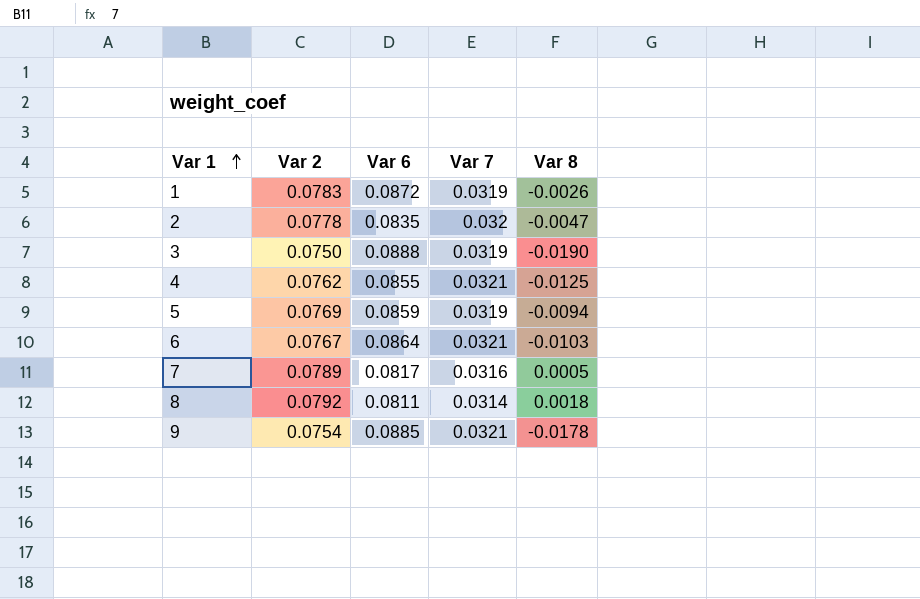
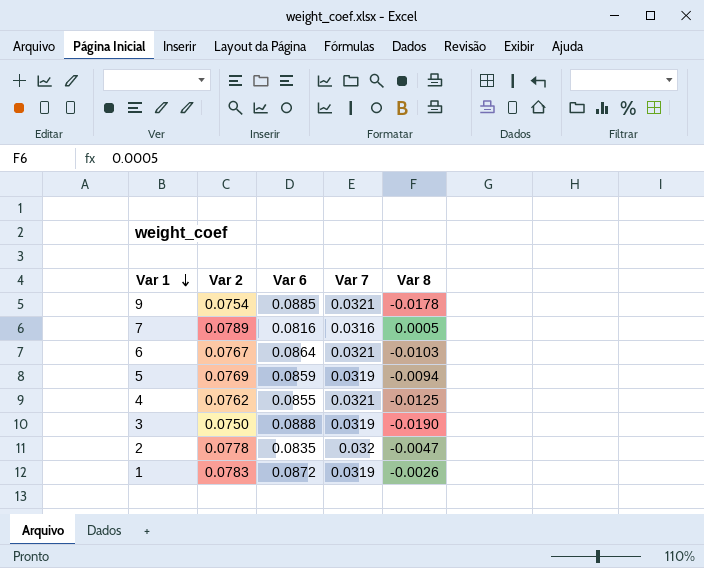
row order: Var 1 ascending -> Var 1 descending
row 8: 0.0792 | 0.0811 | 0.0314 | 0.0018 -> none
7 | Var 6: 0.0817 -> 0.0816

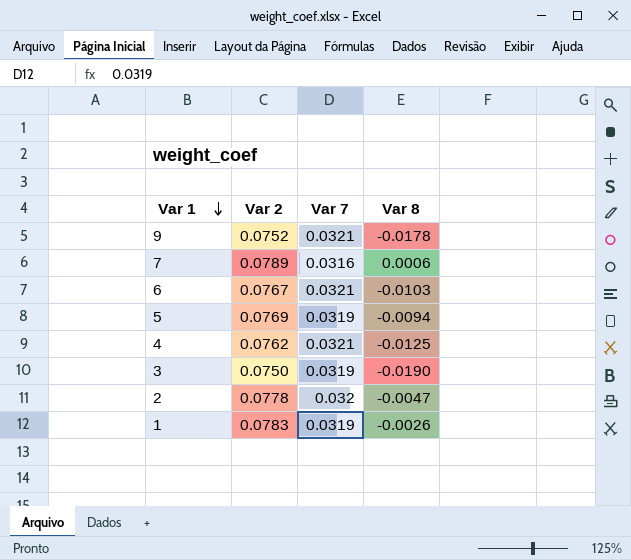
column Var 6 | position: 3 -> none
9 | Var 2: 0.0754 -> 0.0752
7 | Var 8: 0.0005 -> 0.0006

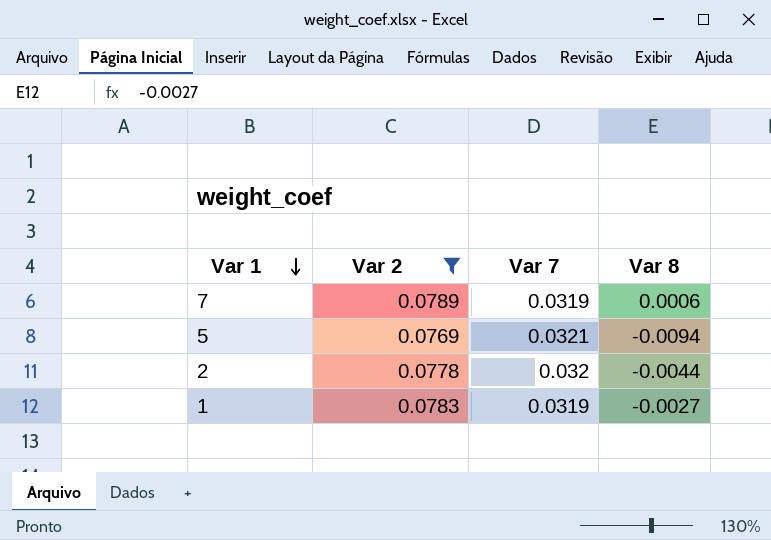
filter: none -> Var 2 >= 0.0769
7 | Var 7: 0.0316 -> 0.0319
5 | Var 7: 0.0319 -> 0.0321
2 | Var 8: -0.0047 -> -0.0044
1 | Var 8: -0.0026 -> -0.0027

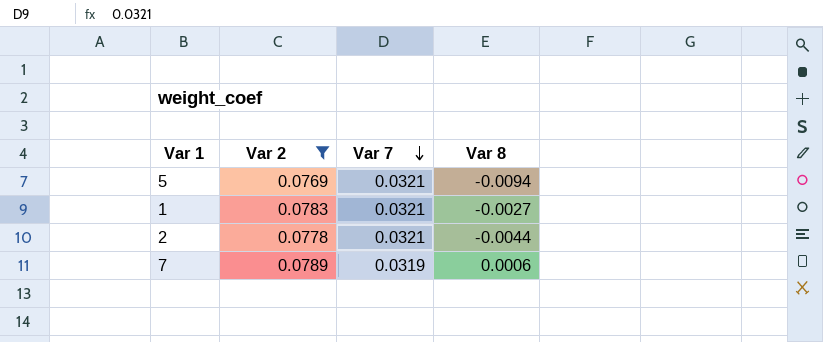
row order: Var 1 descending -> Var 7 descending
1 | Var 7: 0.0319 -> 0.0321
2 | Var 7: 0.032 -> 0.0321

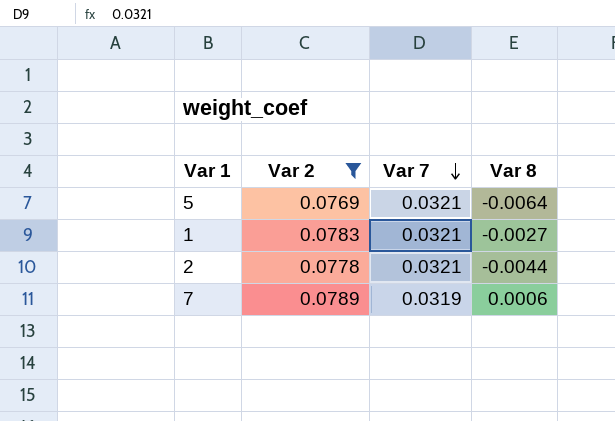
5 | Var 8: -0.0094 -> -0.0064

